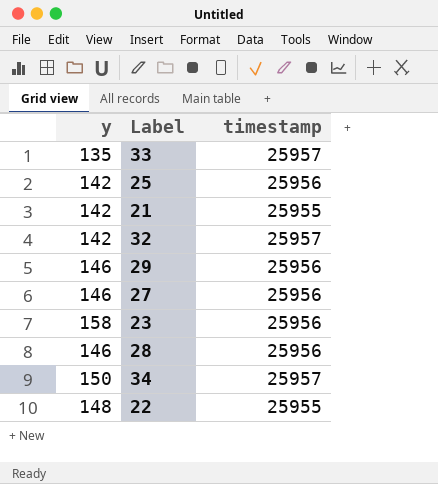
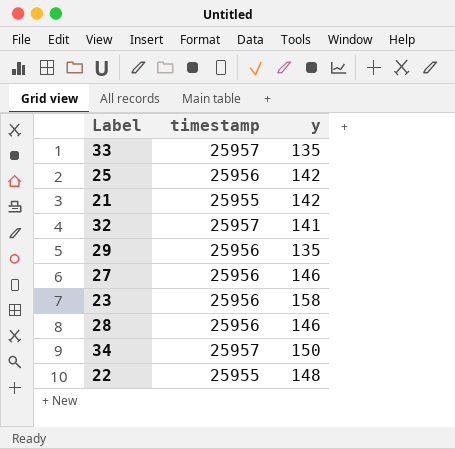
column y | position: 1 -> 3
32 | y: 142 -> 141
29 | y: 146 -> 135

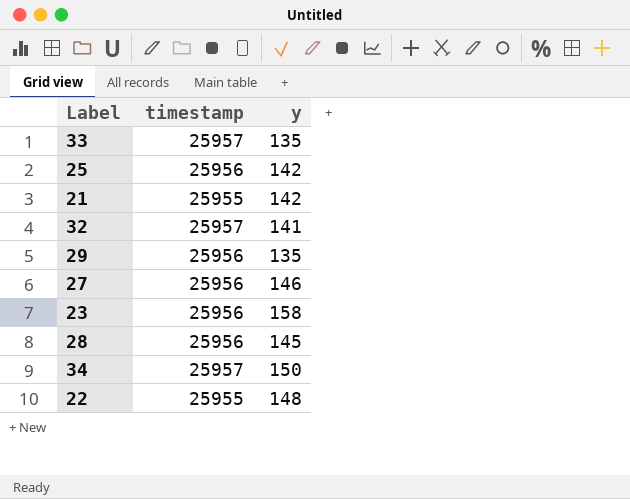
28 | y: 146 -> 145

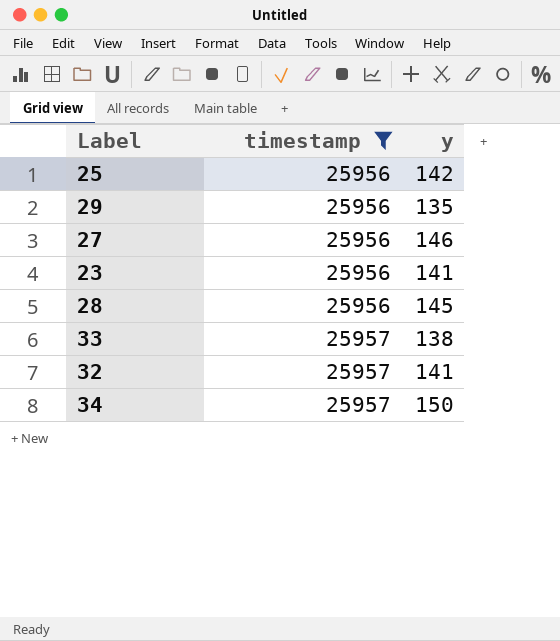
filter: none -> timestamp != 25955
row order: none -> timestamp ascending
23 | y: 158 -> 141
33 | y: 135 -> 138

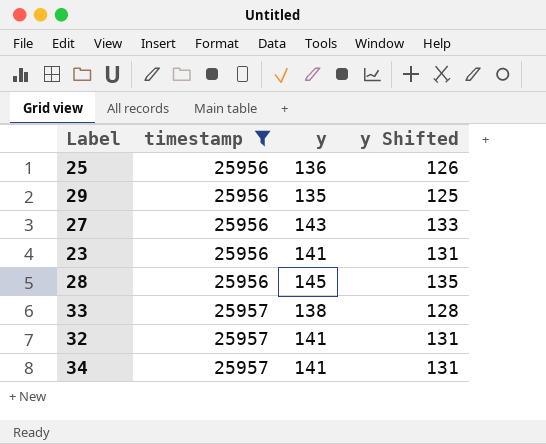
column y Shifted | formula: none -> [y] - 10
25 | y: 142 -> 136
27 | y: 146 -> 143
34 | y: 150 -> 141

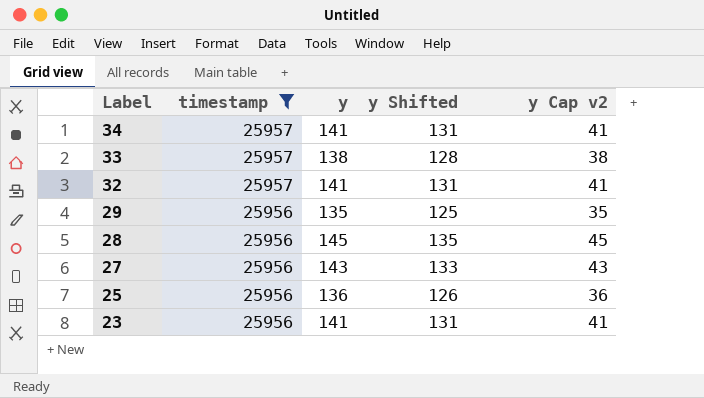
row order: timestamp ascending -> Label descending
column y Cap v2 | formula: none -> [y] - 100

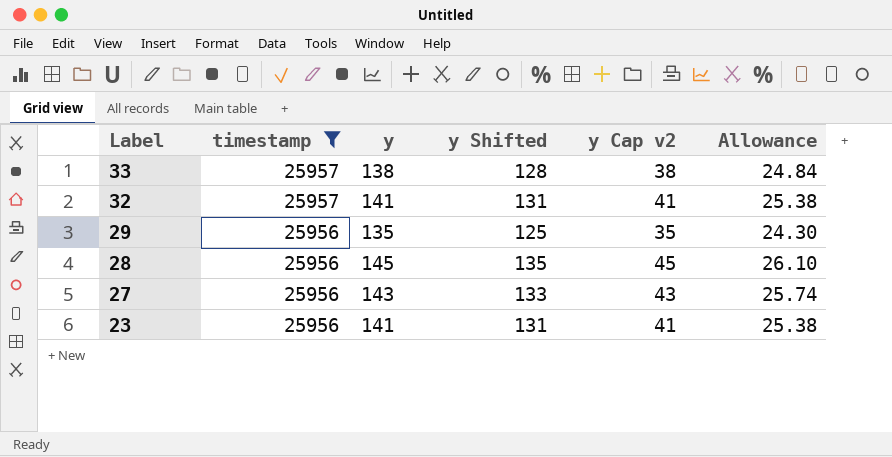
column Allowance | formula: none -> [y] * 0.18
row 34: 25957 | 141 | 131 | 41 -> none
row 25: 25956 | 136 | 126 | 36 -> none

